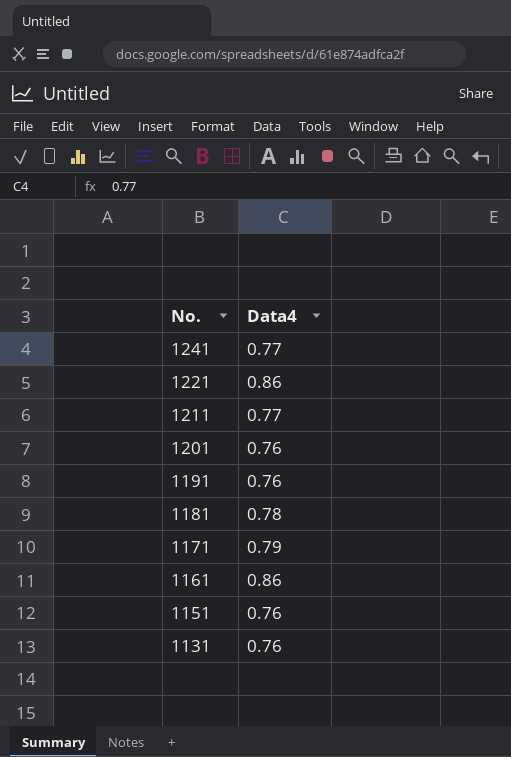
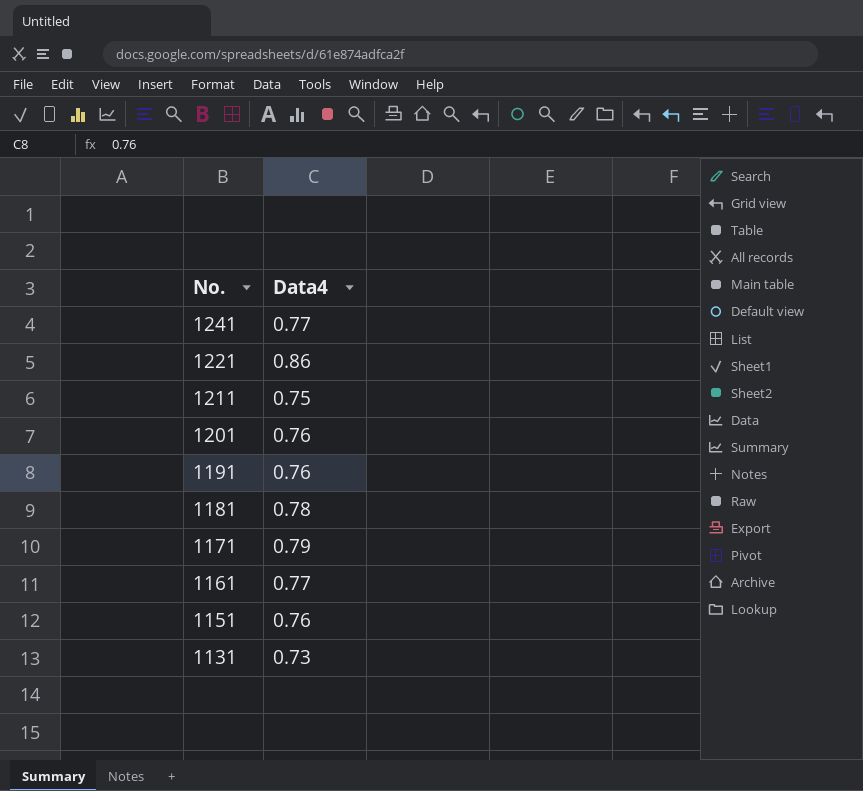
1211 | Data4: 0.77 -> 0.75
1161 | Data4: 0.86 -> 0.77
1131 | Data4: 0.76 -> 0.73

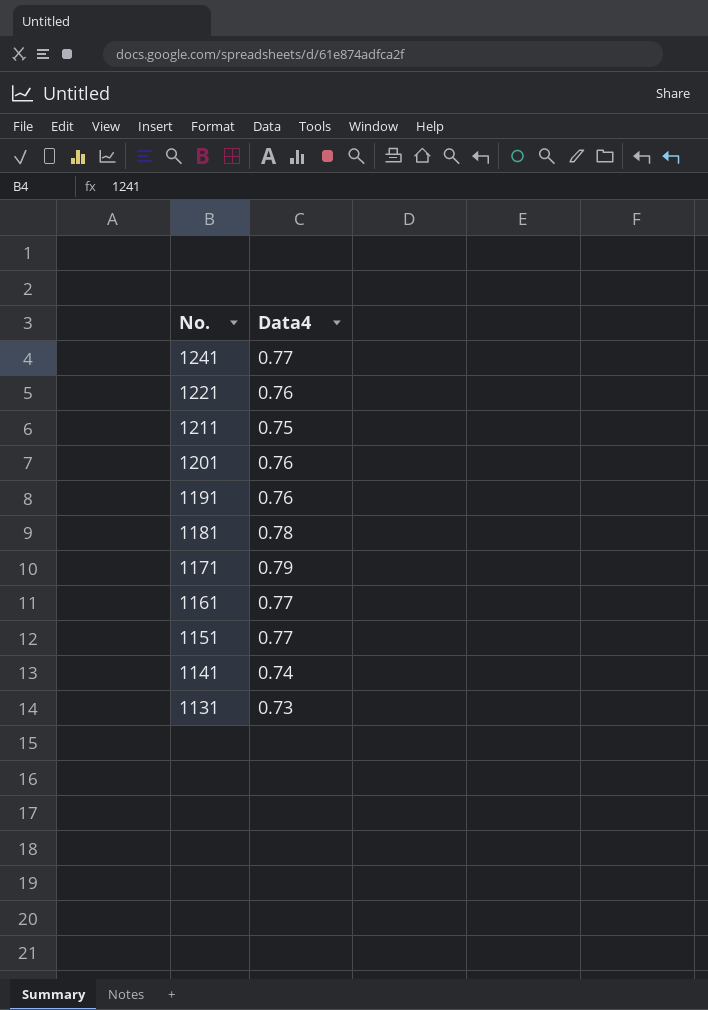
1221 | Data4: 0.86 -> 0.76
1151 | Data4: 0.76 -> 0.77
row 1141: none -> 0.74

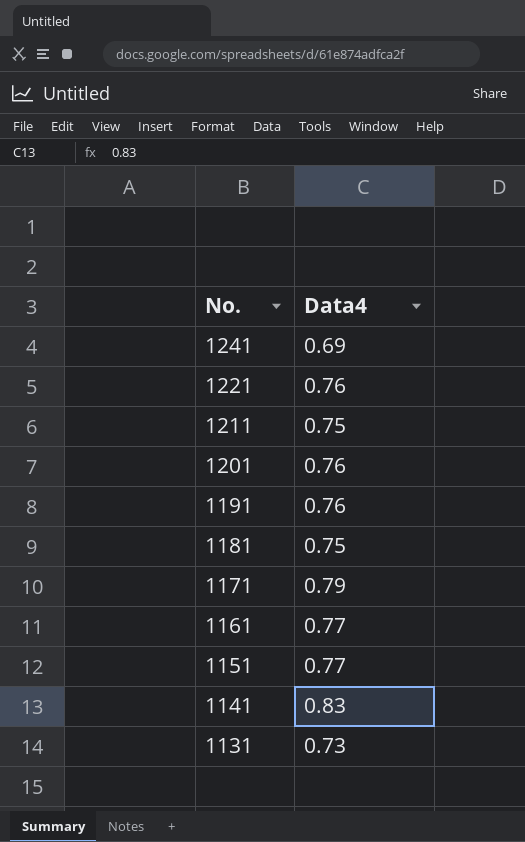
1241 | Data4: 0.77 -> 0.69
1181 | Data4: 0.78 -> 0.75
1141 | Data4: 0.74 -> 0.83

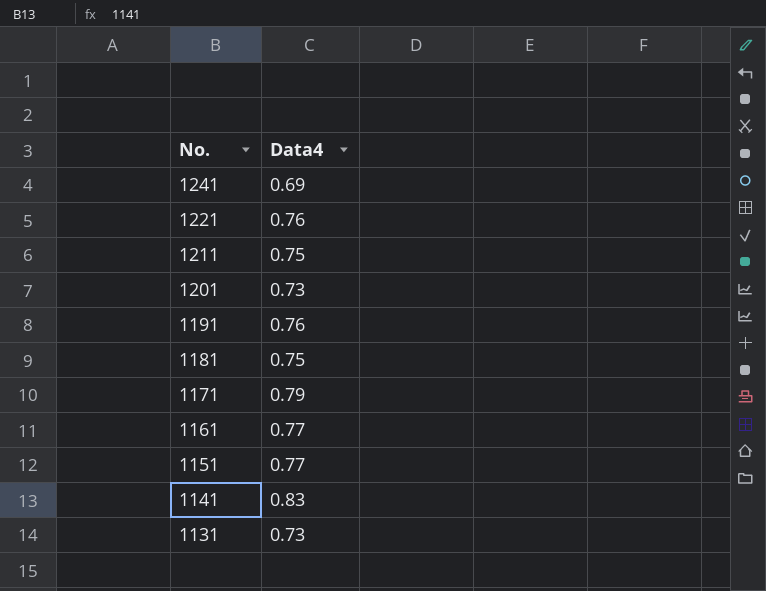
1201 | Data4: 0.76 -> 0.73

